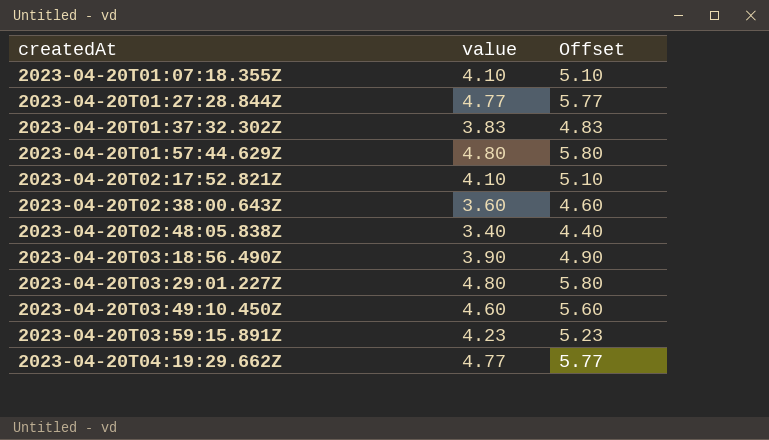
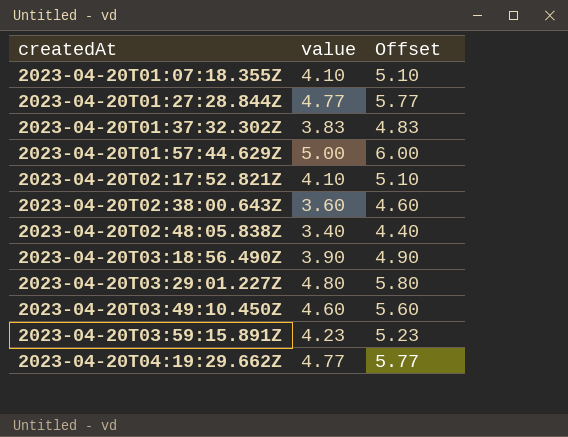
2023-04-20T01:57:44.629Z | value: 4.80 -> 5.00
2023-04-20T01:57:44.629Z | Offset: 5.80 -> 6.00

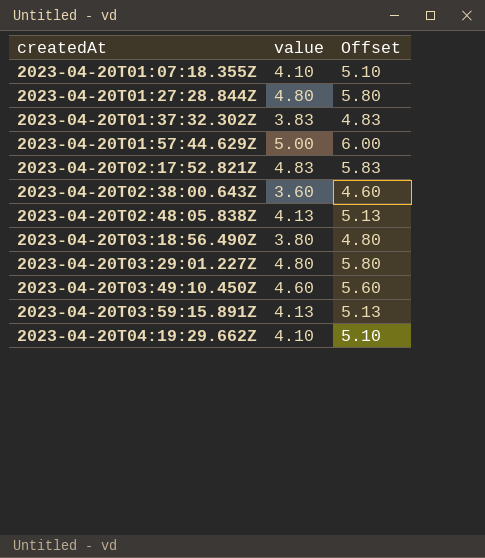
2023-04-20T01:27:28.844Z | value: 4.77 -> 4.80
2023-04-20T01:27:28.844Z | Offset: 5.77 -> 5.80
2023-04-20T02:17:52.821Z | value: 4.10 -> 4.83
2023-04-20T02:17:52.821Z | Offset: 5.10 -> 5.83
2023-04-20T02:48:05.838Z | value: 3.40 -> 4.13
2023-04-20T02:48:05.838Z | Offset: 4.40 -> 5.13
2023-04-20T03:18:56.490Z | value: 3.90 -> 3.80
2023-04-20T03:18:56.490Z | Offset: 4.90 -> 4.80
2023-04-20T03:59:15.891Z | value: 4.23 -> 4.13
2023-04-20T03:59:15.891Z | Offset: 5.23 -> 5.13
2023-04-20T04:19:29.662Z | value: 4.77 -> 4.10
2023-04-20T04:19:29.662Z | Offset: 5.77 -> 5.10

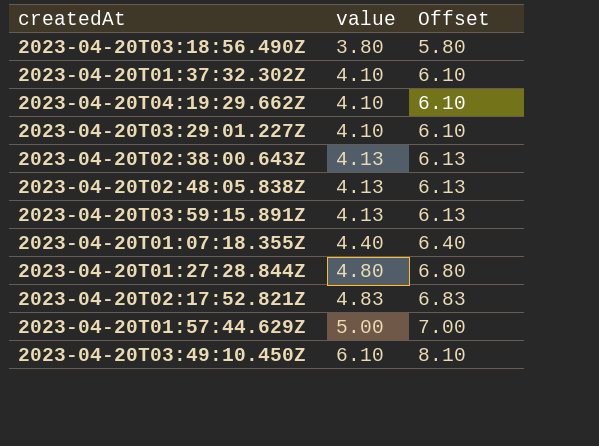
row order: createdAt ascending -> value ascending
column Offset | formula: [value] + 1 -> [value] + 2
2023-04-20T01:37:32.302Z | value: 3.83 -> 4.10
2023-04-20T03:29:01.227Z | value: 4.80 -> 4.10
2023-04-20T02:38:00.643Z | value: 3.60 -> 4.13
2023-04-20T01:07:18.355Z | value: 4.10 -> 4.40
2023-04-20T03:49:10.450Z | value: 4.60 -> 6.10

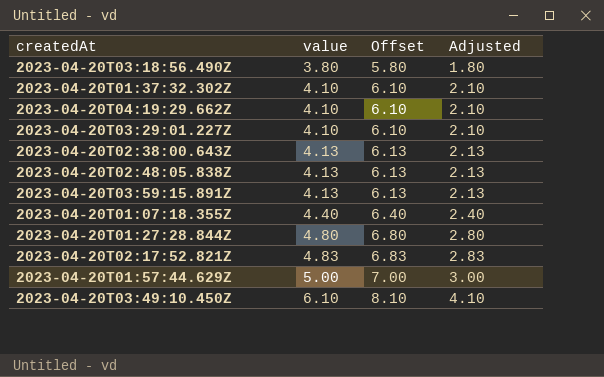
column Adjusted | formula: none -> [value] - 2

